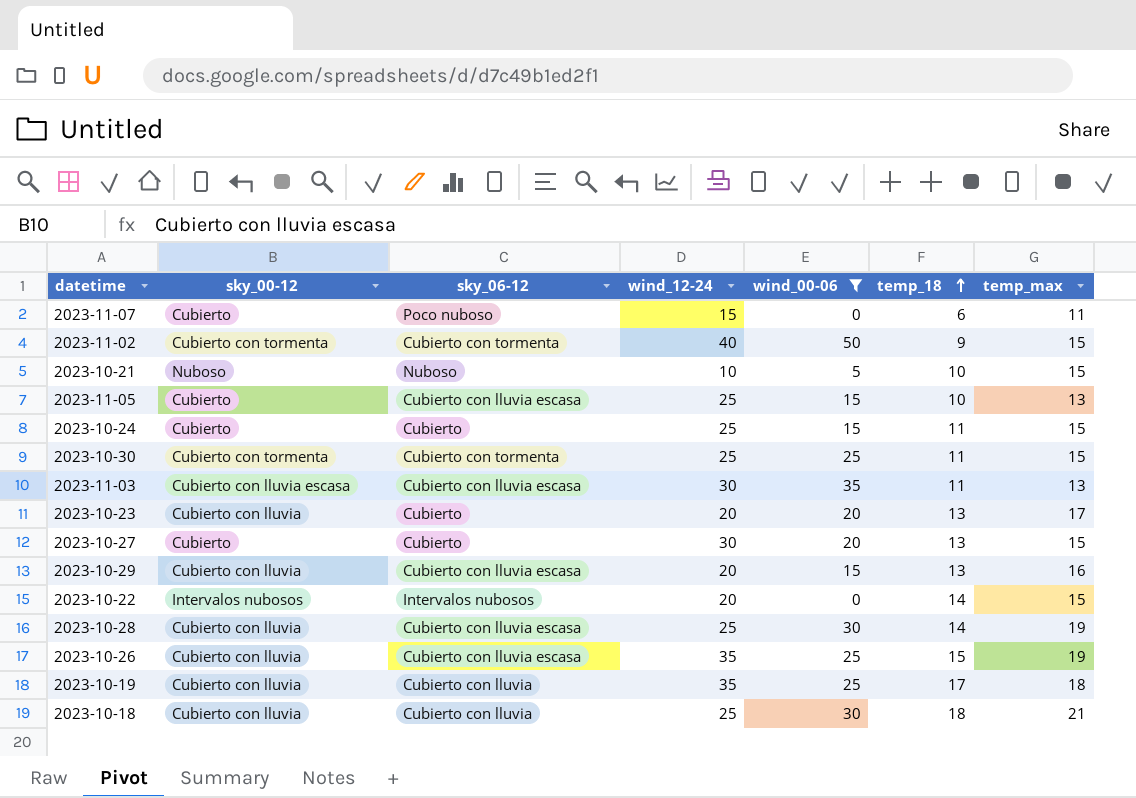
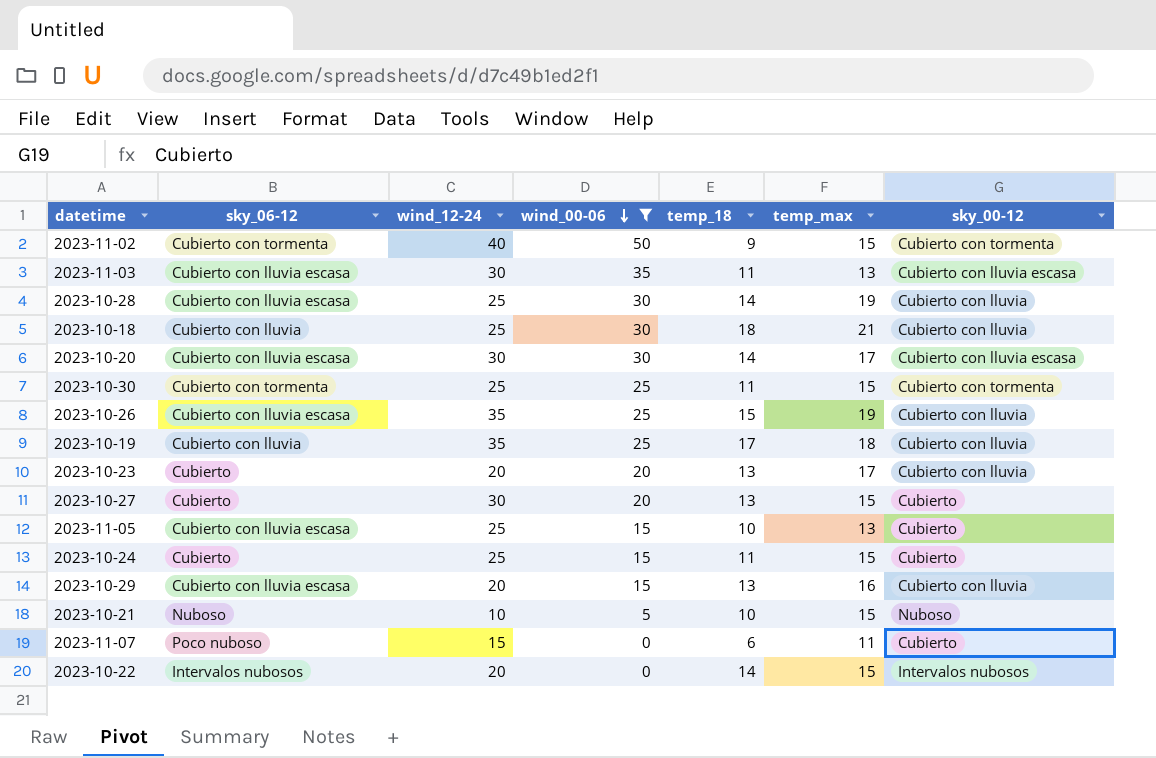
row order: temp_18 ascending -> wind_00-06 descending
column sky_00-12 | position: 2 -> 7
row 2023-10-20: none -> Cubierto con lluvia escasa | 30 | 30 | 14 | 17 | Cubierto con lluvia escasa

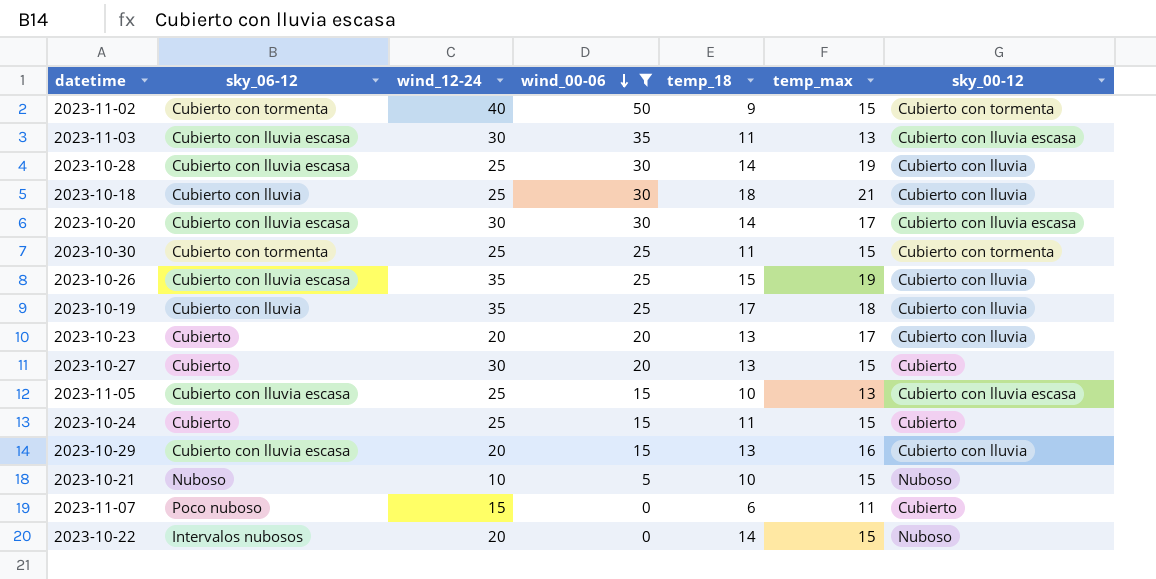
2023-11-05 | sky_00-12: Cubierto -> Cubierto con lluvia escasa
2023-10-22 | sky_00-12: Intervalos nubosos -> Nuboso

